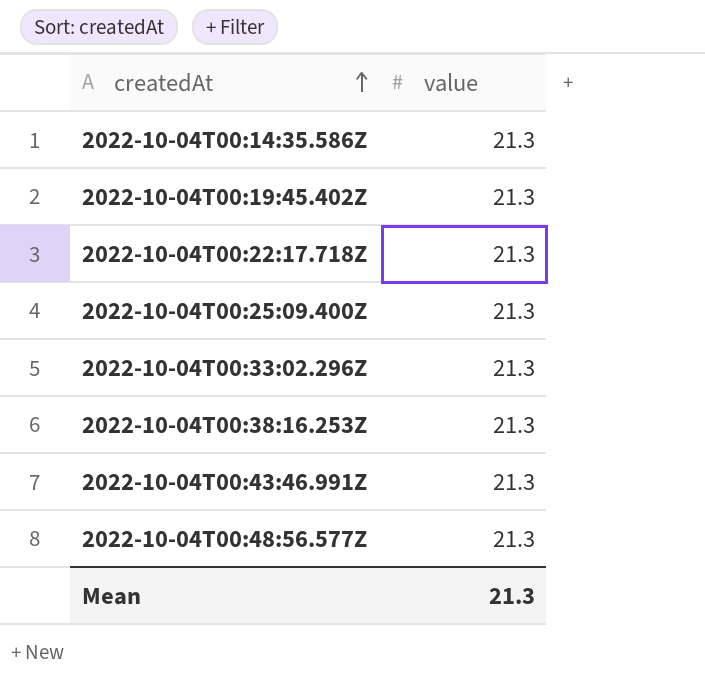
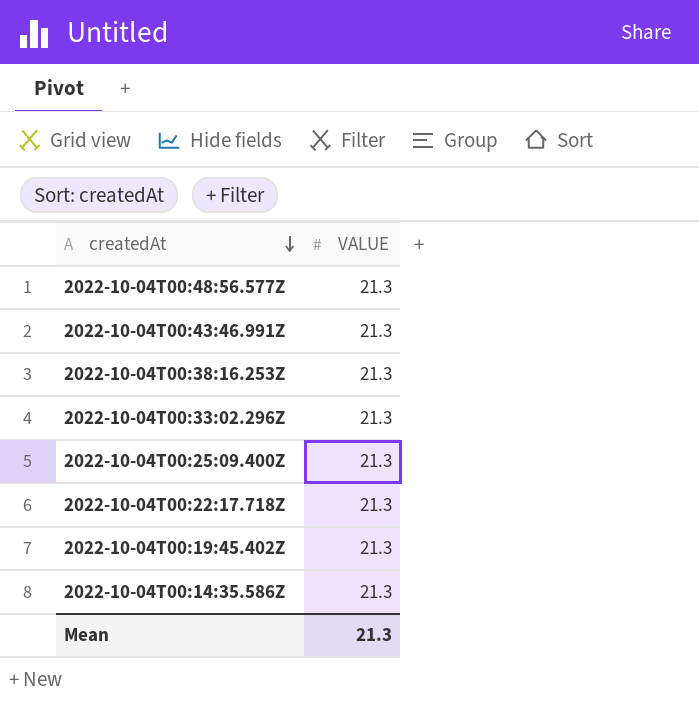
row order: createdAt ascending -> createdAt descending
column name: value -> VALUE

